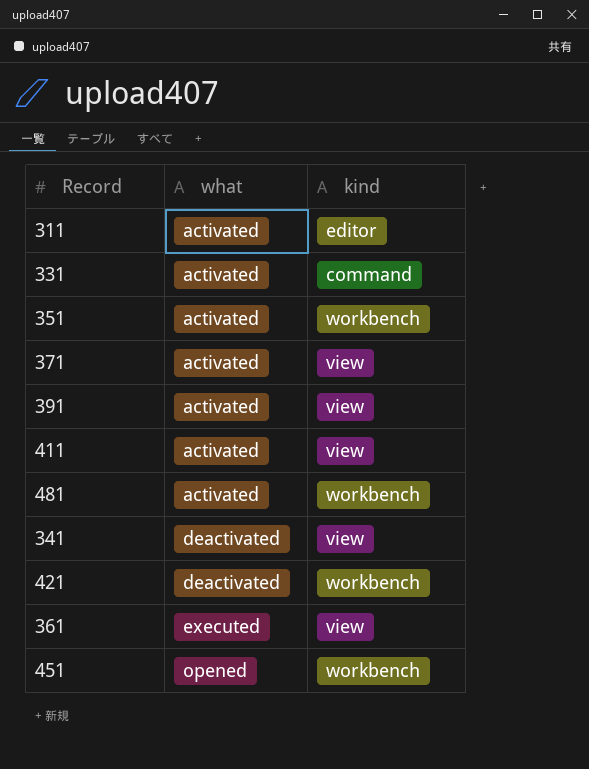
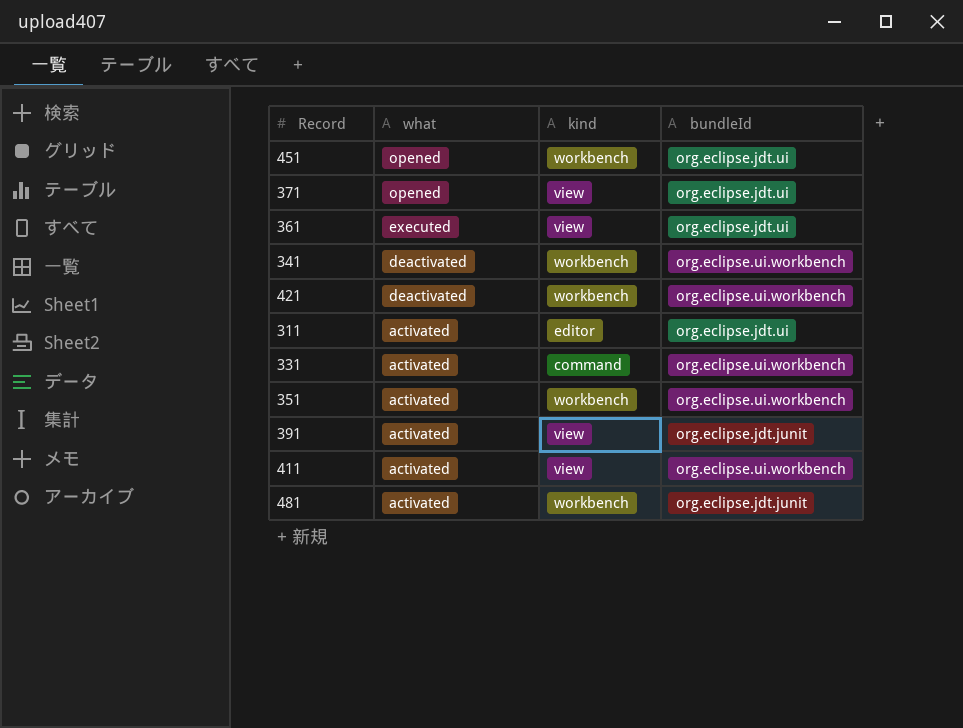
row order: what ascending -> what descending
column bundleId | position: none -> 4
371 | what: activated -> opened
341 | kind: view -> workbench

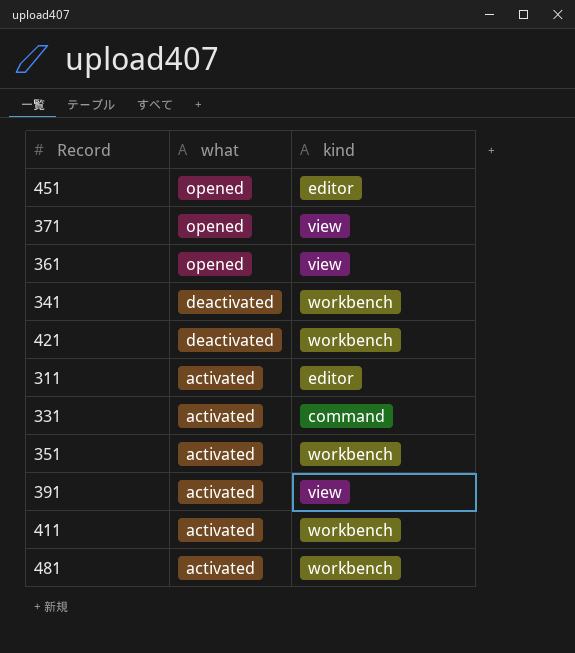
column bundleId | position: 4 -> none
451 | kind: workbench -> editor
361 | what: executed -> opened
411 | kind: view -> workbench

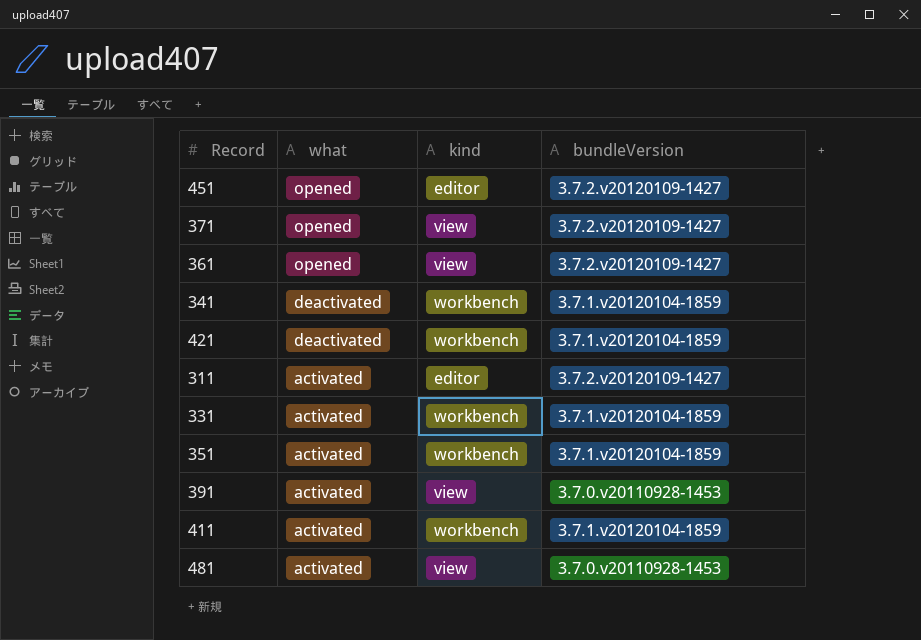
column bundleVersion | position: none -> 4
331 | kind: command -> workbench
481 | kind: workbench -> view

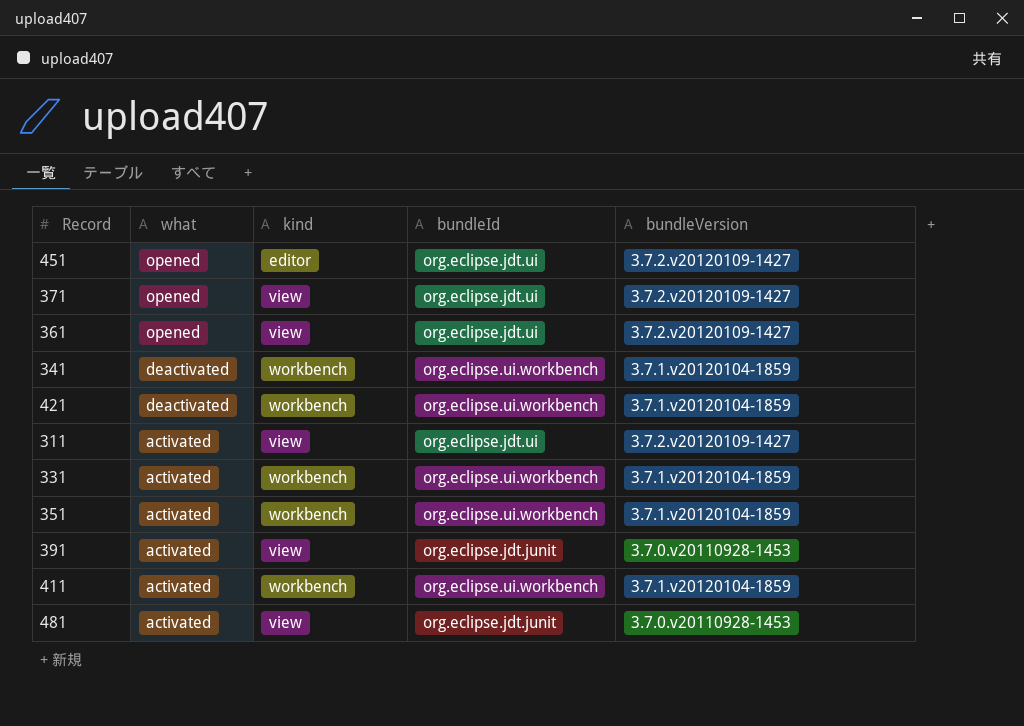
column bundleId | position: none -> 4
311 | kind: editor -> view

